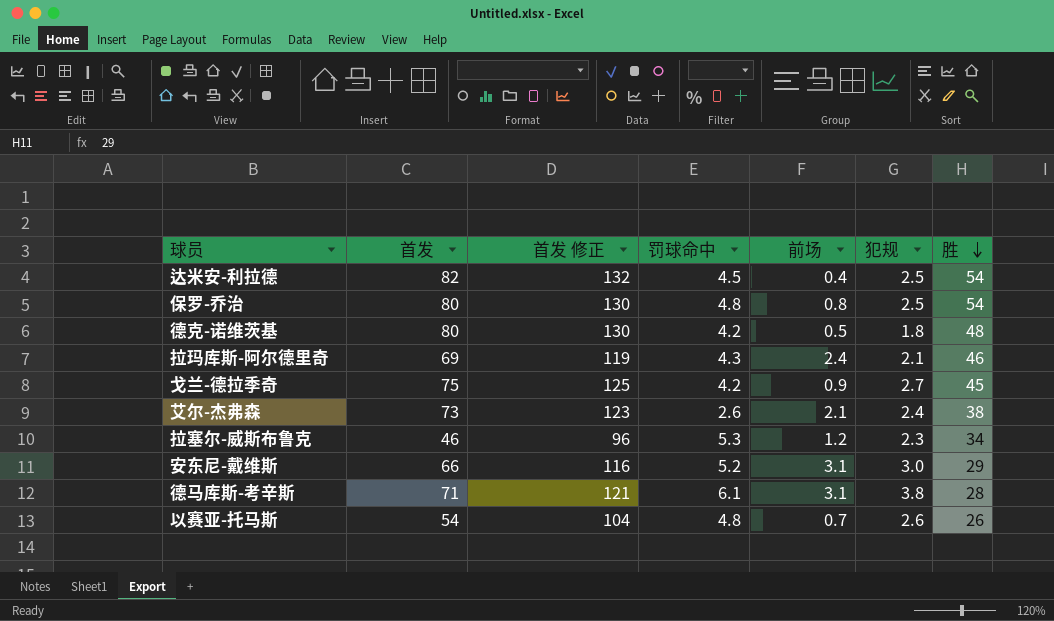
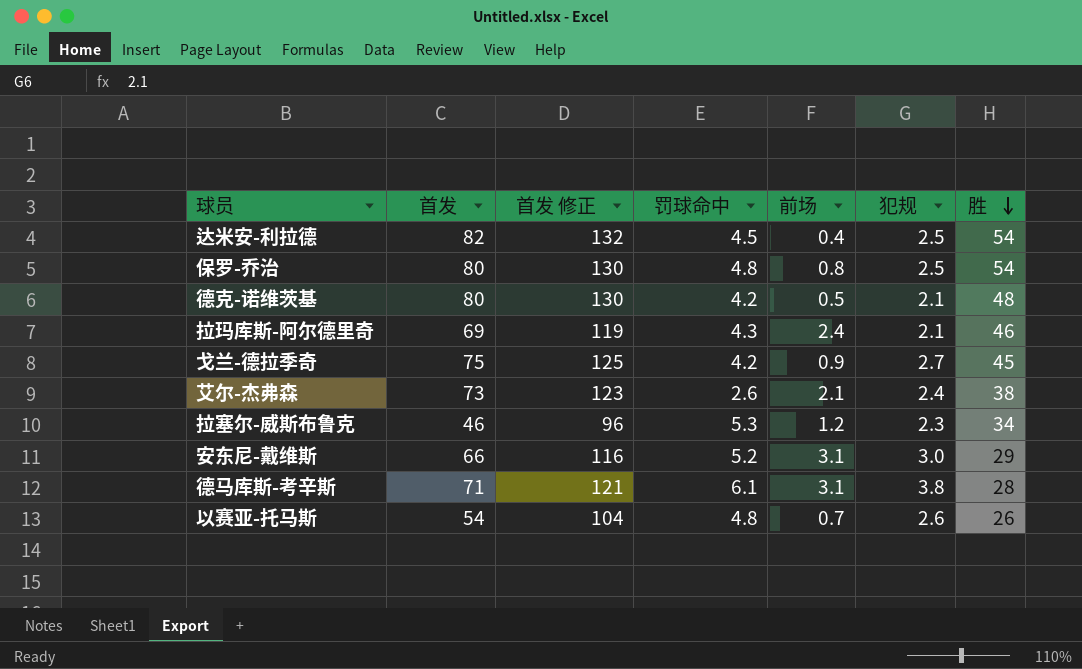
德克-诺维茨基 | 犯规: 1.8 -> 2.1

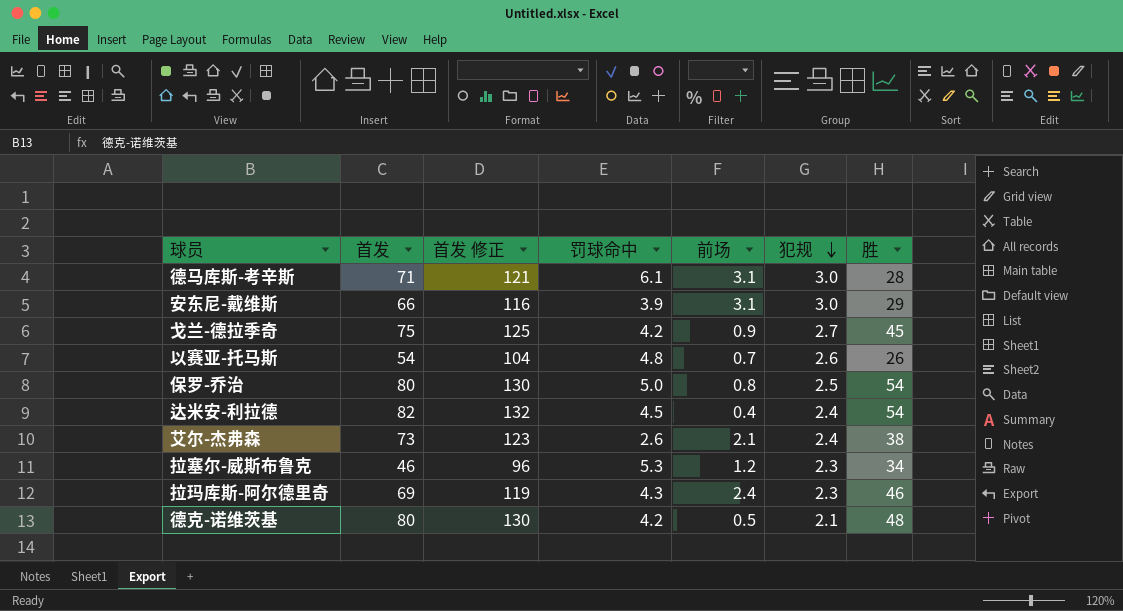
row order: 胜 descending -> 犯规 descending
德马库斯-考辛斯 | 犯规: 3.8 -> 3.0
安东尼-戴维斯 | 罚球命中: 5.2 -> 3.9
保罗-乔治 | 罚球命中: 4.8 -> 5.0
达米安-利拉德 | 犯规: 2.5 -> 2.4
拉玛库斯-阿尔德里奇 | 犯规: 2.1 -> 2.3

